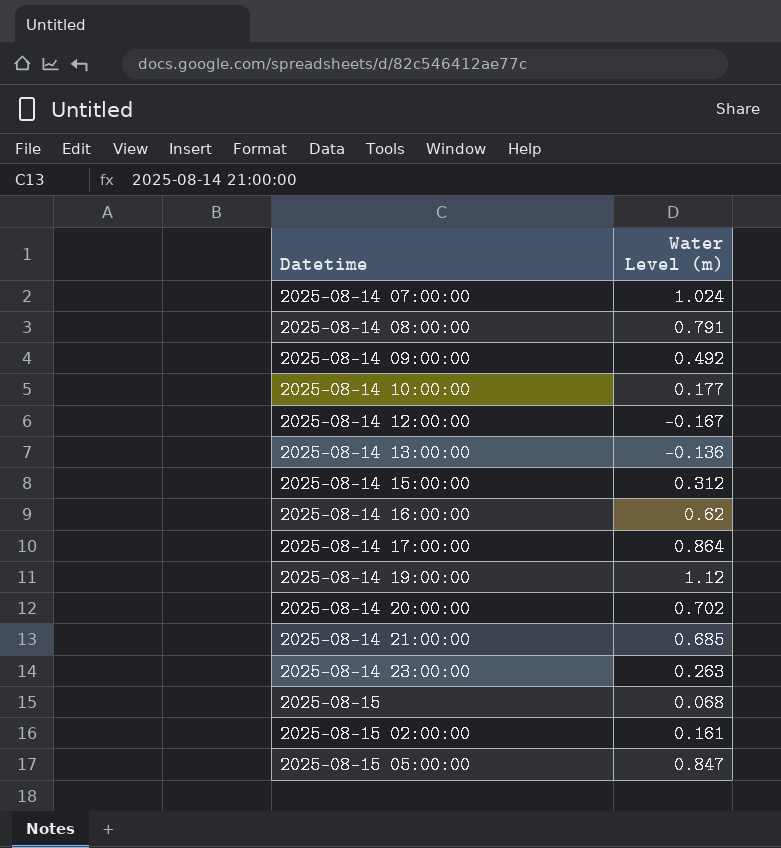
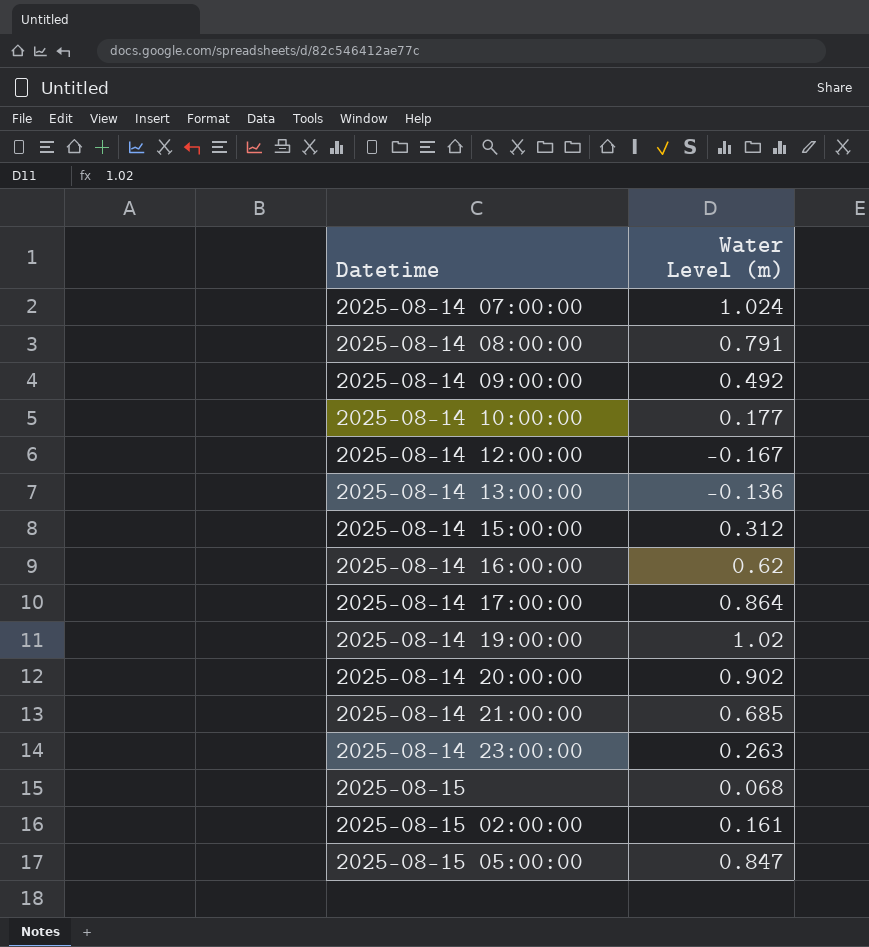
2025-08-14 19:00:00 | Water Level (m): 1.12 -> 1.02
2025-08-14 20:00:00 | Water Level (m): 0.702 -> 0.902

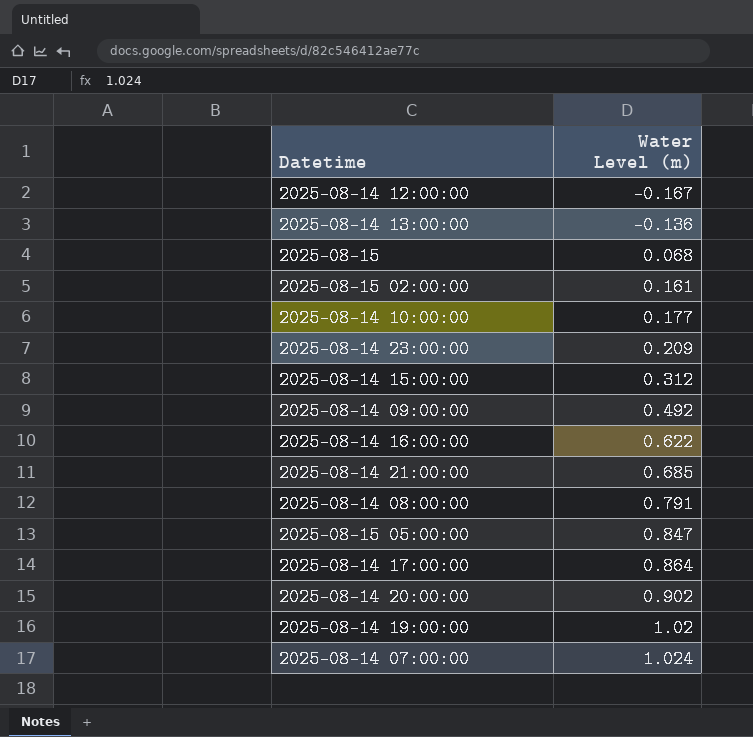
row order: Datetime ascending -> Water Level (m) ascending
2025-08-14 23:00:00 | Water Level (m): 0.263 -> 0.209
2025-08-14 16:00:00 | Water Level (m): 0.62 -> 0.622

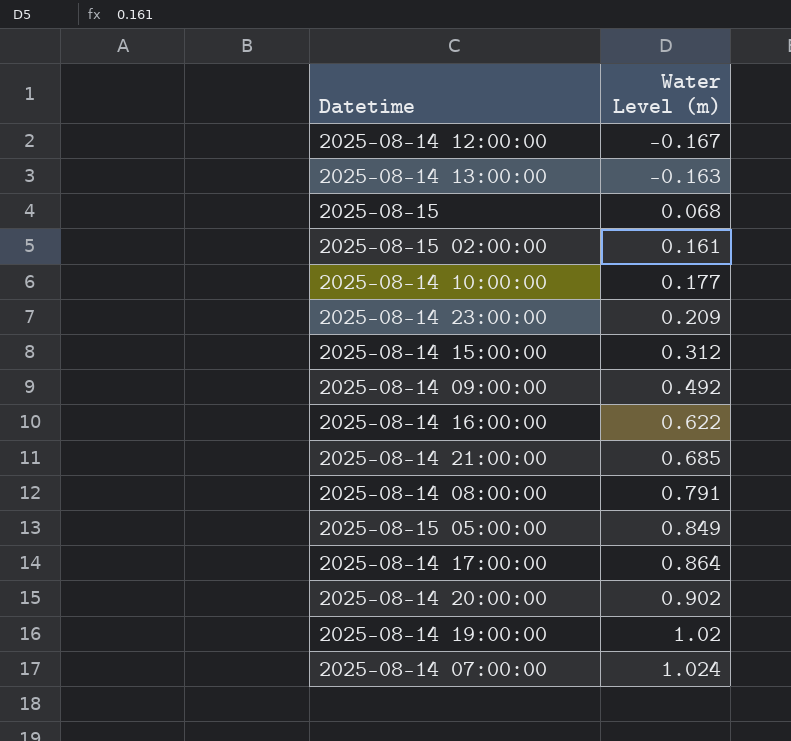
2025-08-14 13:00:00 | Water Level (m): -0.136 -> -0.163
2025-08-15 05:00:00 | Water Level (m): 0.847 -> 0.849

